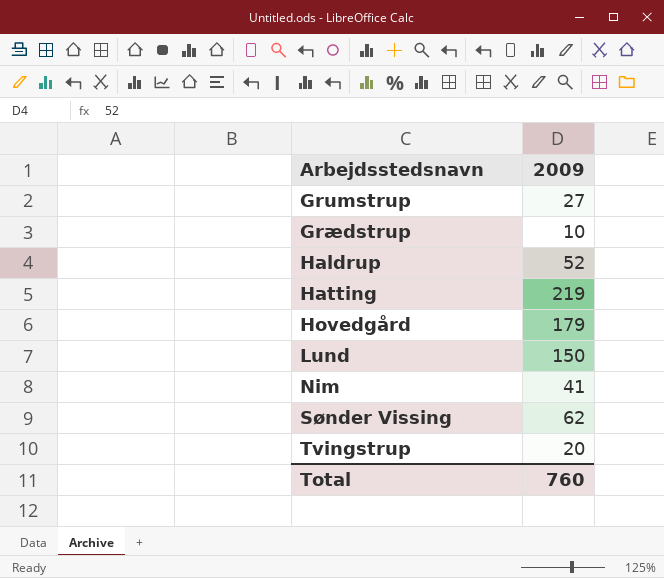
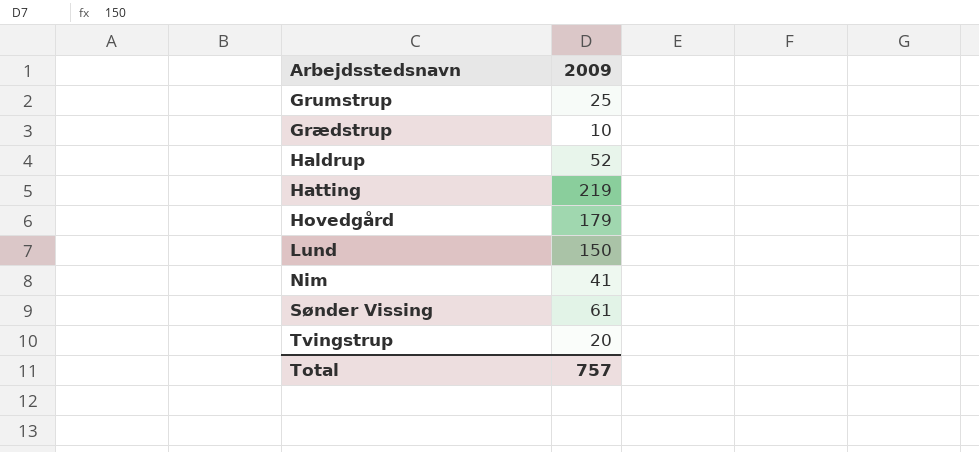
Grumstrup | 2009: 27 -> 25
Sønder Vissing | 2009: 62 -> 61
Total | 2009: 760 -> 757

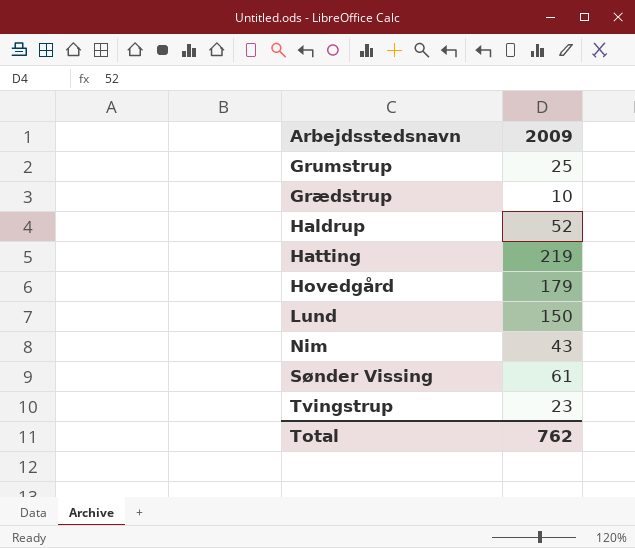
Nim | 2009: 41 -> 43
Tvingstrup | 2009: 20 -> 23
Total | 2009: 757 -> 762

